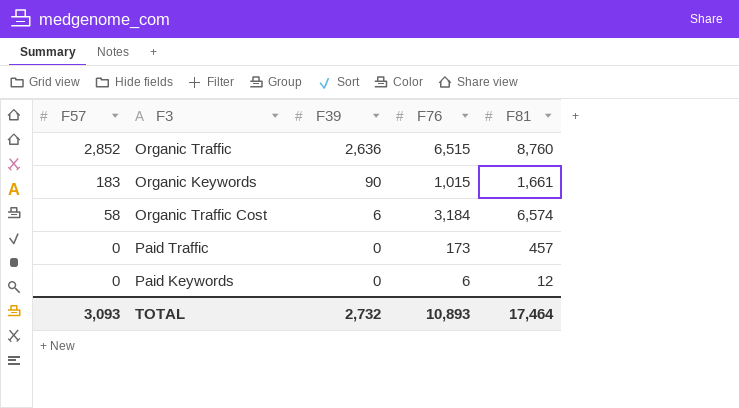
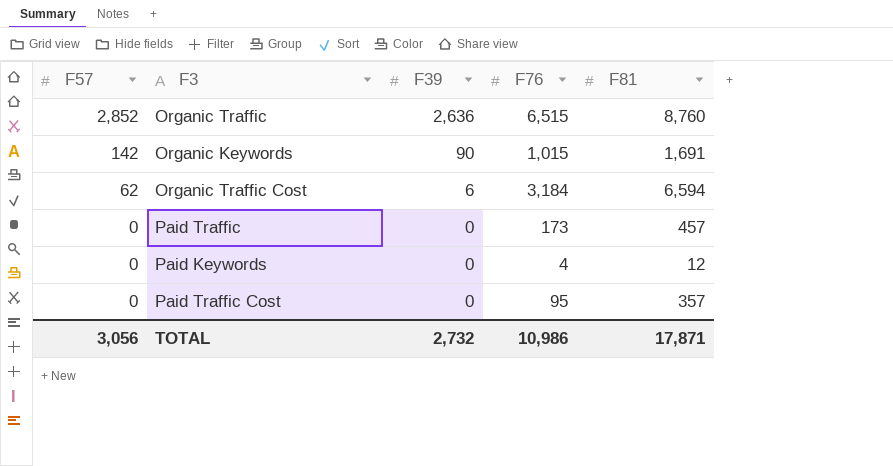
Organic Keywords | F57: 183 -> 142
Organic Keywords | F81: 1,661 -> 1,691
Organic Traffic Cost | F57: 58 -> 62
Organic Traffic Cost | F81: 6,574 -> 6,594
Paid Keywords | F76: 6 -> 4
row Paid Traffic Cost: none -> 0 | 0 | 95 | 357
TOTAL | F57: 3,093 -> 3,056
TOTAL | F76: 10,893 -> 10,986
TOTAL | F81: 17,464 -> 17,871

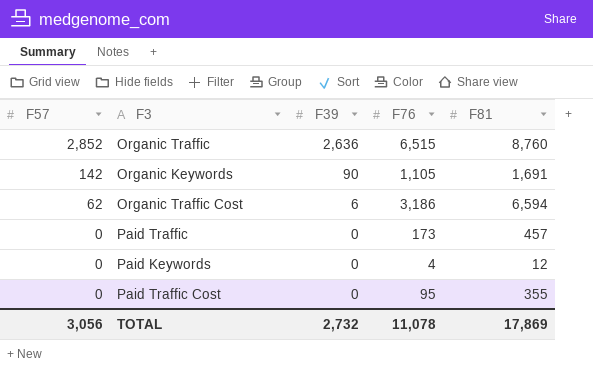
Organic Keywords | F76: 1,015 -> 1,105
Organic Traffic Cost | F76: 3,184 -> 3,186
Paid Traffic Cost | F81: 357 -> 355
TOTAL | F76: 10,986 -> 11,078
TOTAL | F81: 17,871 -> 17,869

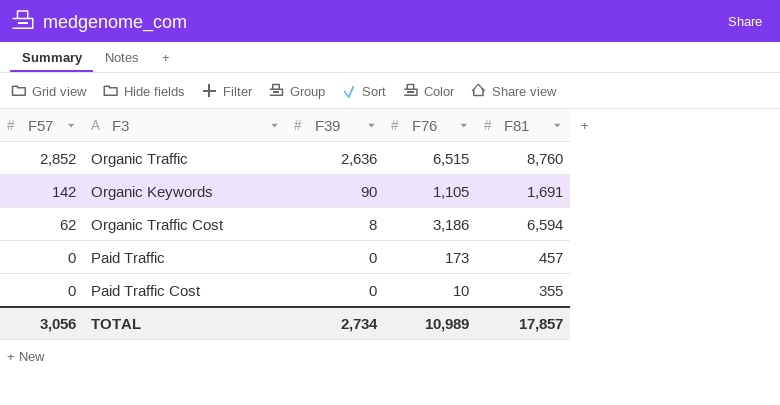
row Paid Keywords: 0 | 0 | 4 | 12 -> none
Organic Traffic Cost | F39: 6 -> 8
Paid Traffic Cost | F76: 95 -> 10
TOTAL | F39: 2,732 -> 2,734
TOTAL | F76: 11,078 -> 10,989
TOTAL | F81: 17,869 -> 17,857

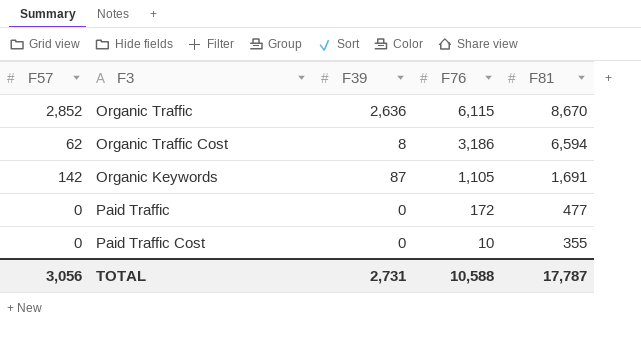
row order: F57 descending -> F76 descending
Organic Traffic | F76: 6,515 -> 6,115
Organic Traffic | F81: 8,760 -> 8,670
Organic Keywords | F39: 90 -> 87
Paid Traffic | F76: 173 -> 172
Paid Traffic | F81: 457 -> 477
TOTAL | F39: 2,734 -> 2,731
TOTAL | F76: 10,989 -> 10,588
TOTAL | F81: 17,857 -> 17,787

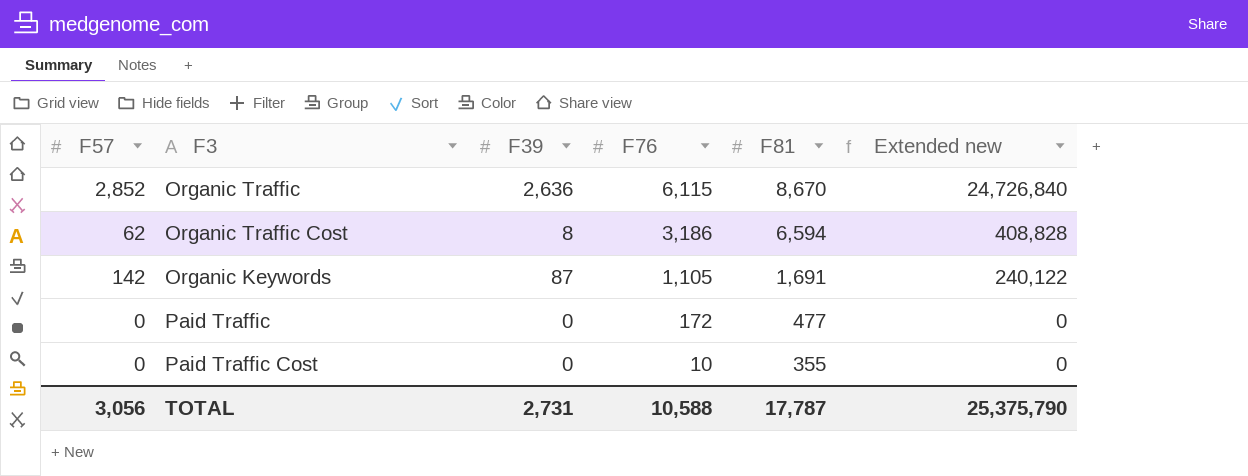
column Extended new | formula: none -> [F57] * [F81]

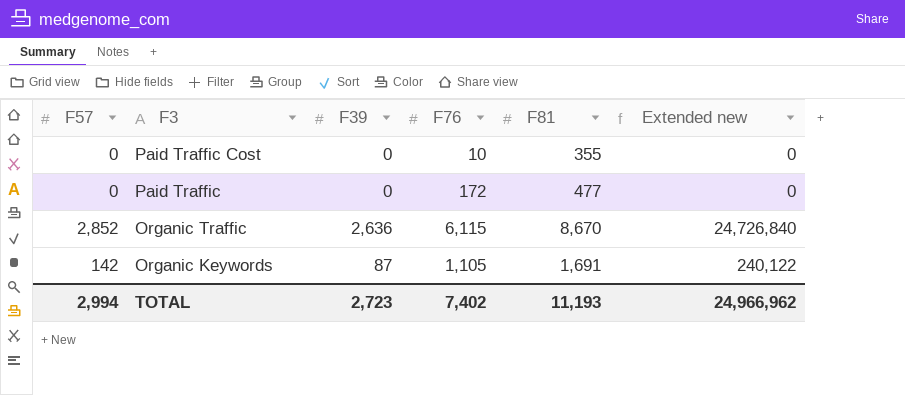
row order: F76 descending -> F3 descending
row Organic Traffic Cost: 62 | 8 | 3,186 | 6,594 | 408,828 -> none
TOTAL | F57: 3,056 -> 2,994
TOTAL | F39: 2,731 -> 2,723
TOTAL | F76: 10,588 -> 7,402
TOTAL | F81: 17,787 -> 11,193
TOTAL | Extended new: 25,375,790 -> 24,966,962

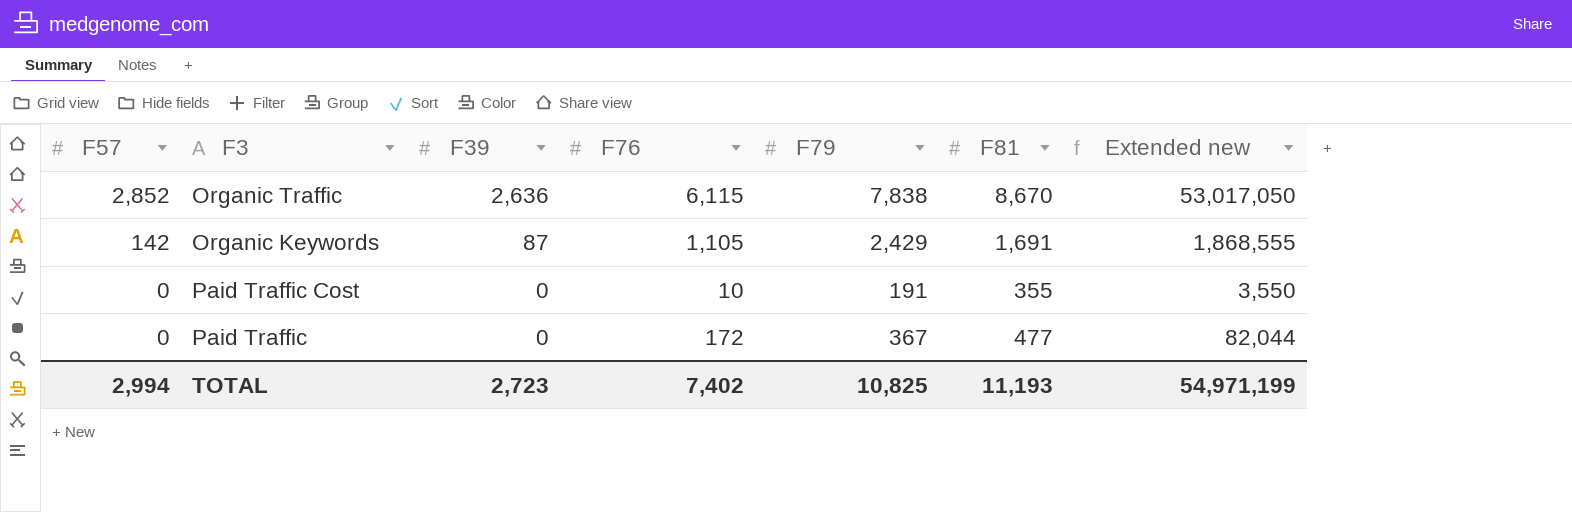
row order: F3 descending -> F57 descending
column F79 | position: none -> 5
column Extended new | formula: [F57] * [F81] -> [F76] * [F81]
TOTAL | Extended new: 24,966,962 -> 54,971,199

